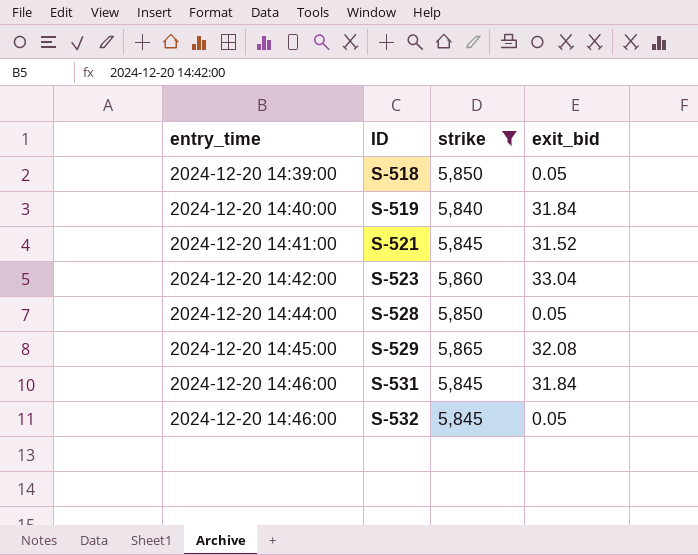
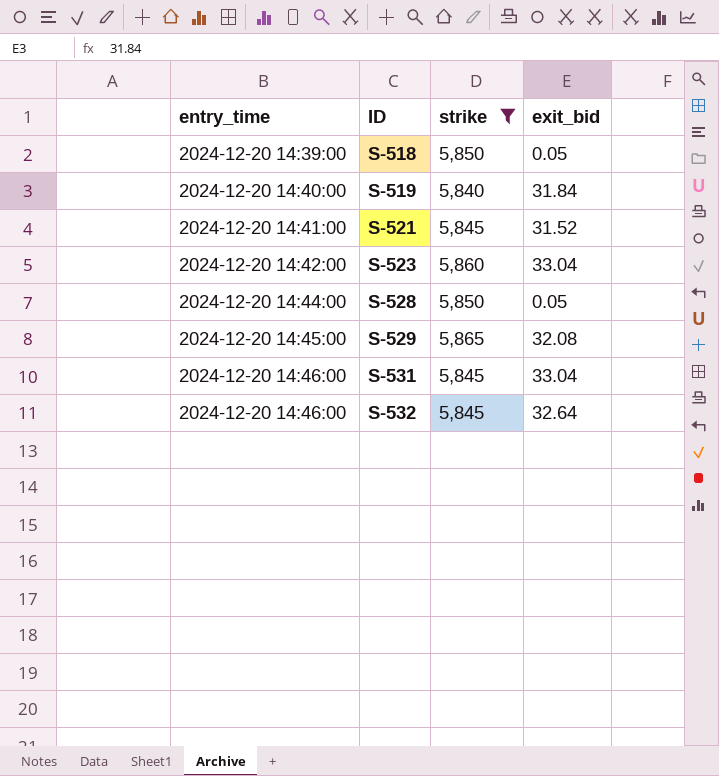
S-531 | exit_bid: 31.84 -> 33.04
S-532 | exit_bid: 0.05 -> 32.64

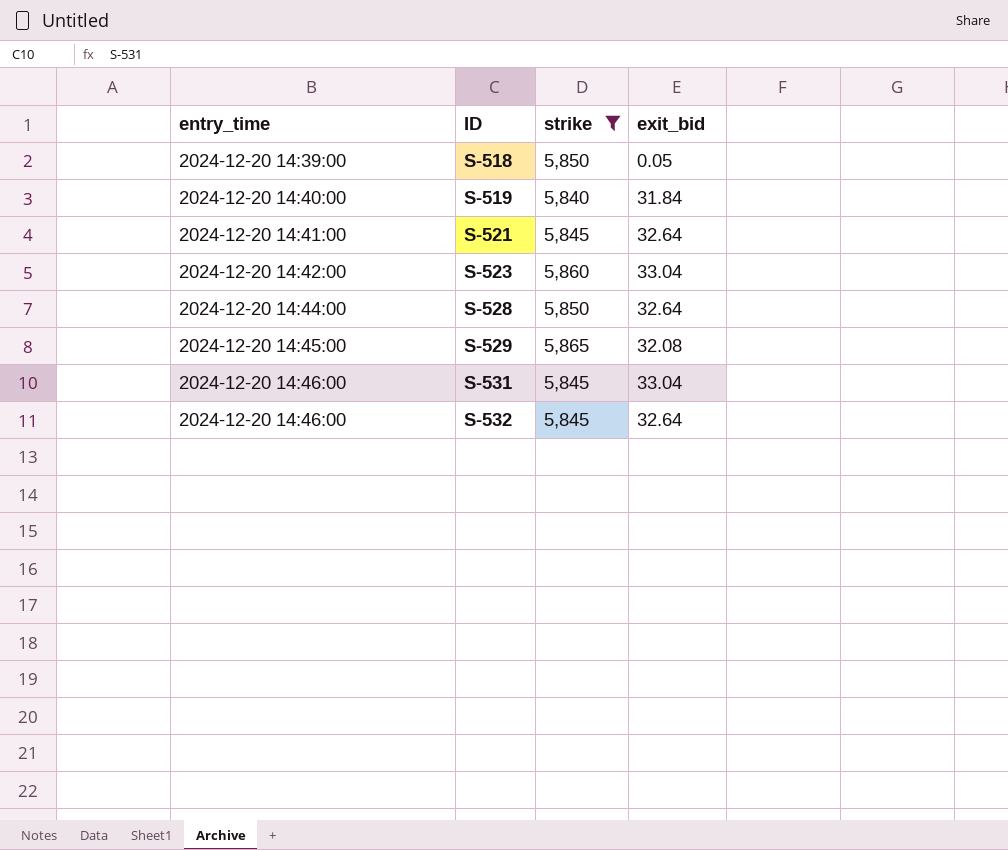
S-521 | exit_bid: 31.52 -> 32.64
S-528 | exit_bid: 0.05 -> 32.64

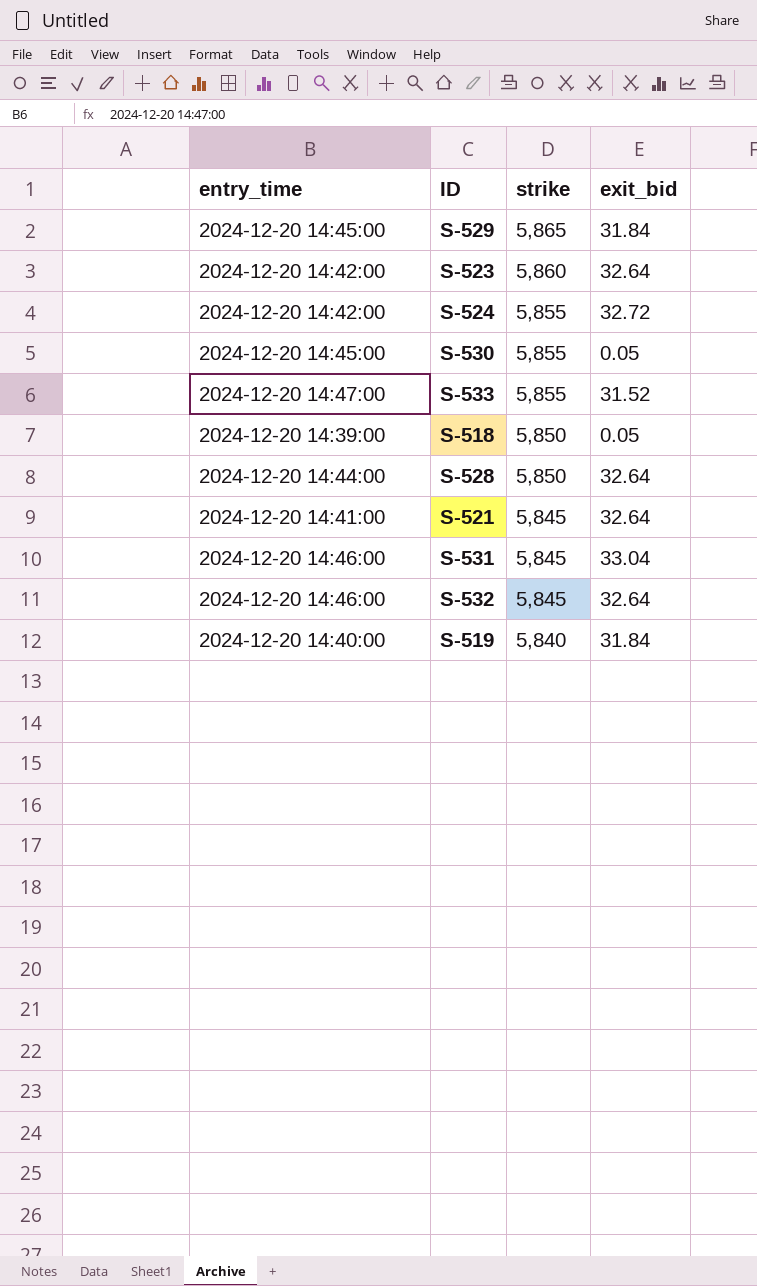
filter: strike != 5,855 -> none
row order: entry_time ascending -> strike descending
S-529 | exit_bid: 32.08 -> 31.84
S-523 | exit_bid: 33.04 -> 32.64

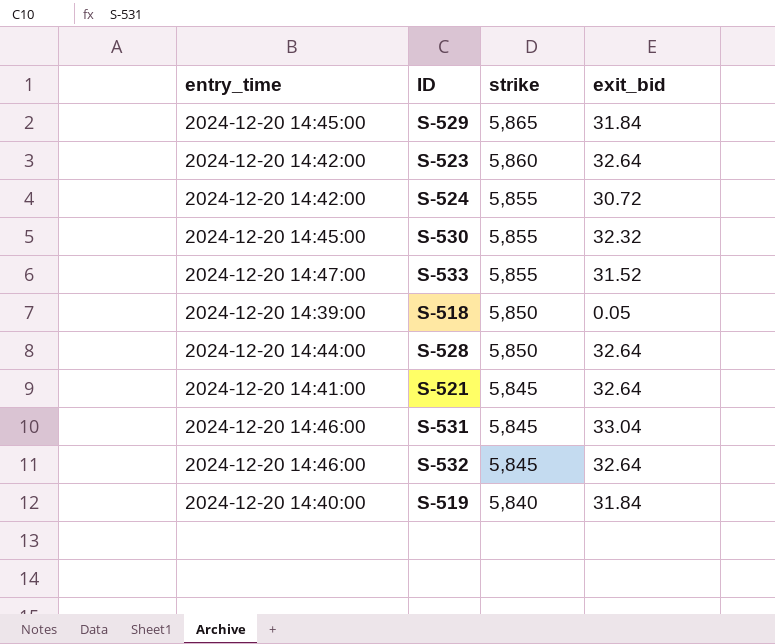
S-524 | exit_bid: 32.72 -> 30.72
S-530 | exit_bid: 0.05 -> 32.32

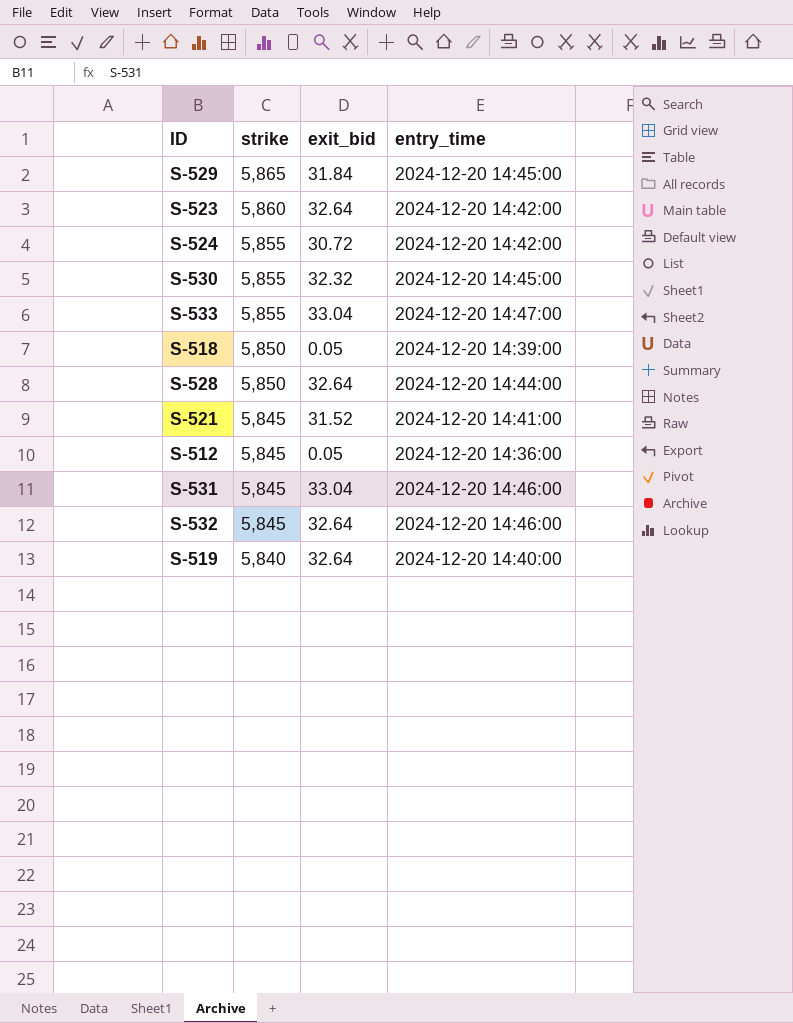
column entry_time | position: 1 -> 4
S-533 | exit_bid: 31.52 -> 33.04
S-521 | exit_bid: 32.64 -> 31.52
row S-512: none -> 5,845 | 0.05 | 2024-12-20 14:36:00
S-519 | exit_bid: 31.84 -> 32.64

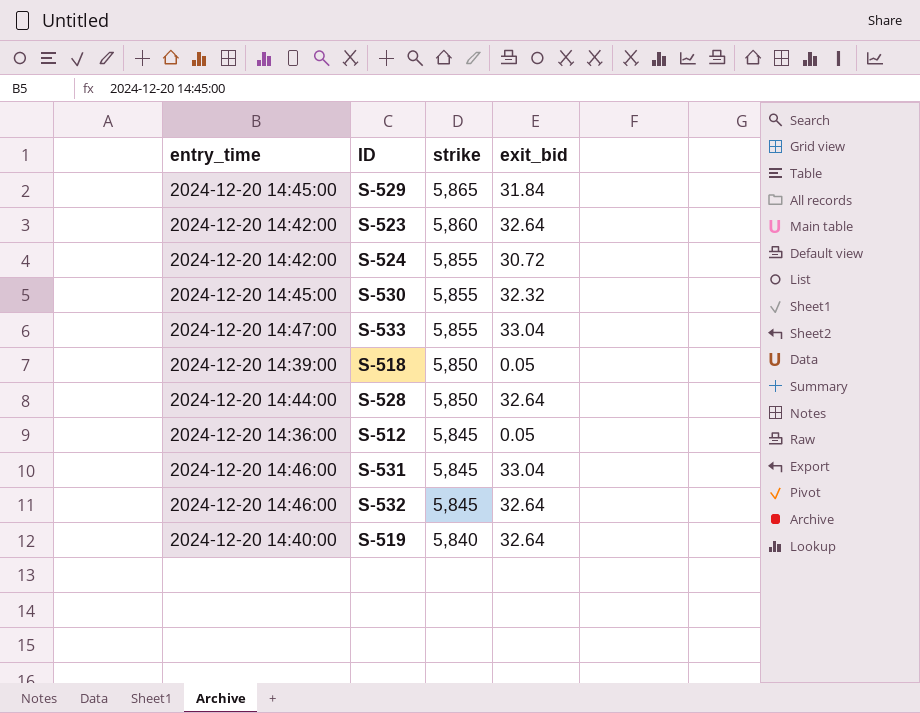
column entry_time | position: 4 -> 1
row S-521: 5,845 | 31.52 | 2024-12-20 14:41:00 -> none

